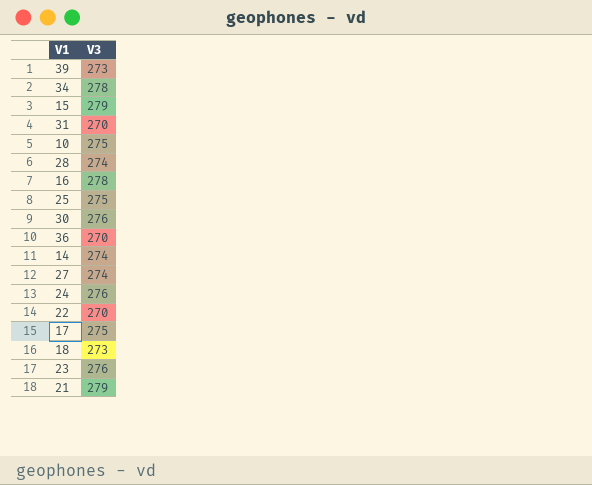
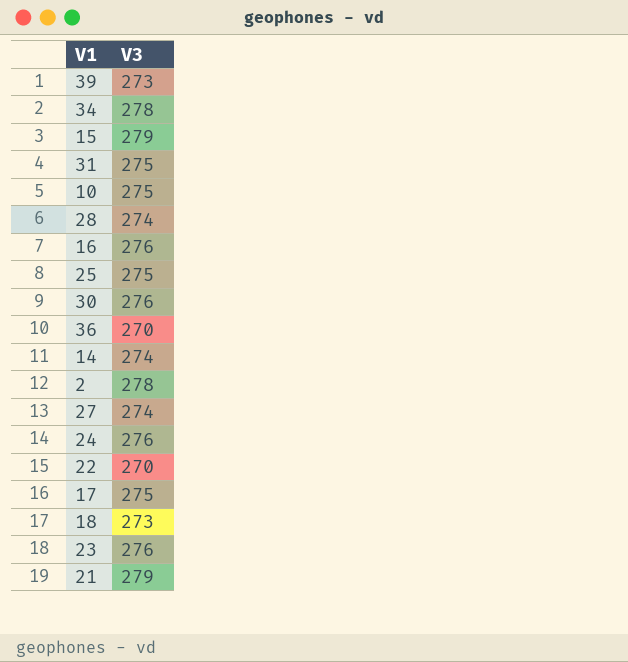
31 | V3: 270 -> 275
16 | V3: 278 -> 276
row 2: none -> 278

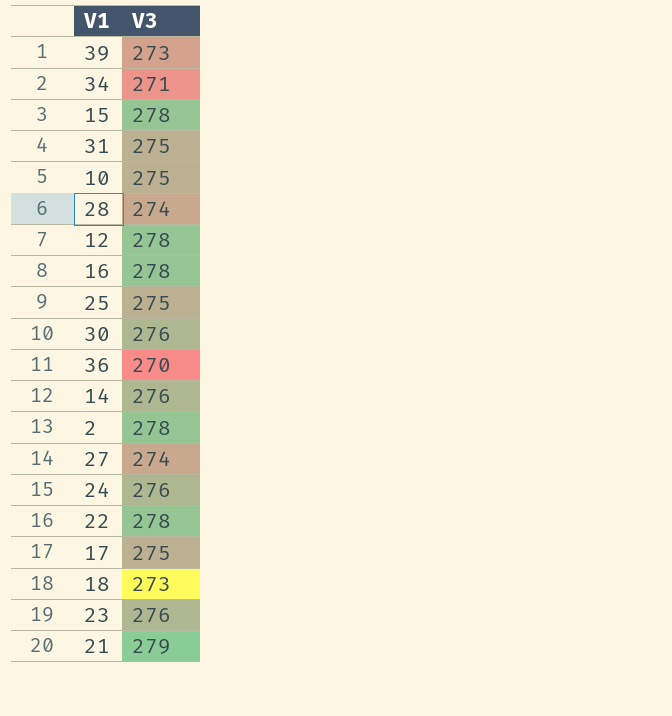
34 | V3: 278 -> 271
15 | V3: 279 -> 278
row 12: none -> 278
16 | V3: 276 -> 278
14 | V3: 274 -> 276
22 | V3: 270 -> 278

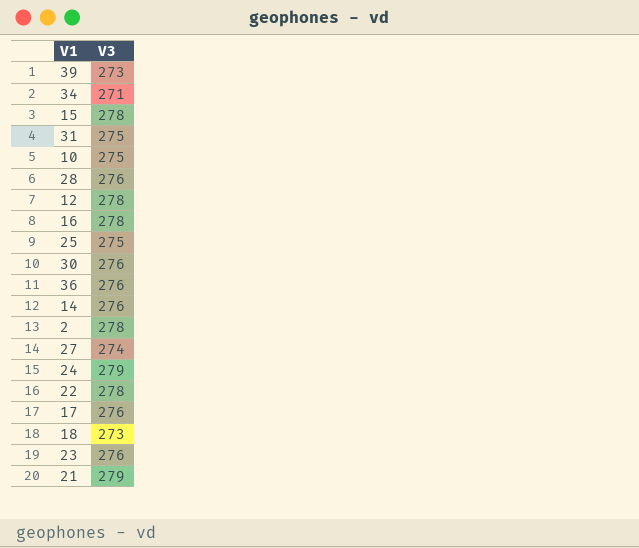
28 | V3: 274 -> 276
36 | V3: 270 -> 276
24 | V3: 276 -> 279
17 | V3: 275 -> 276

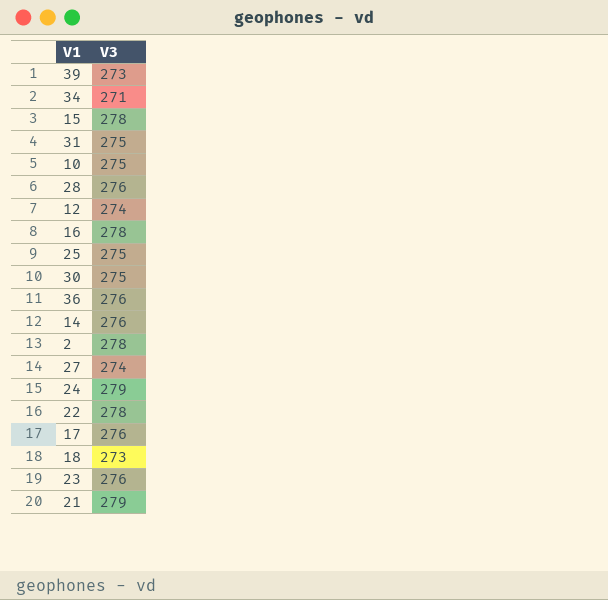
12 | V3: 278 -> 274
30 | V3: 276 -> 275

